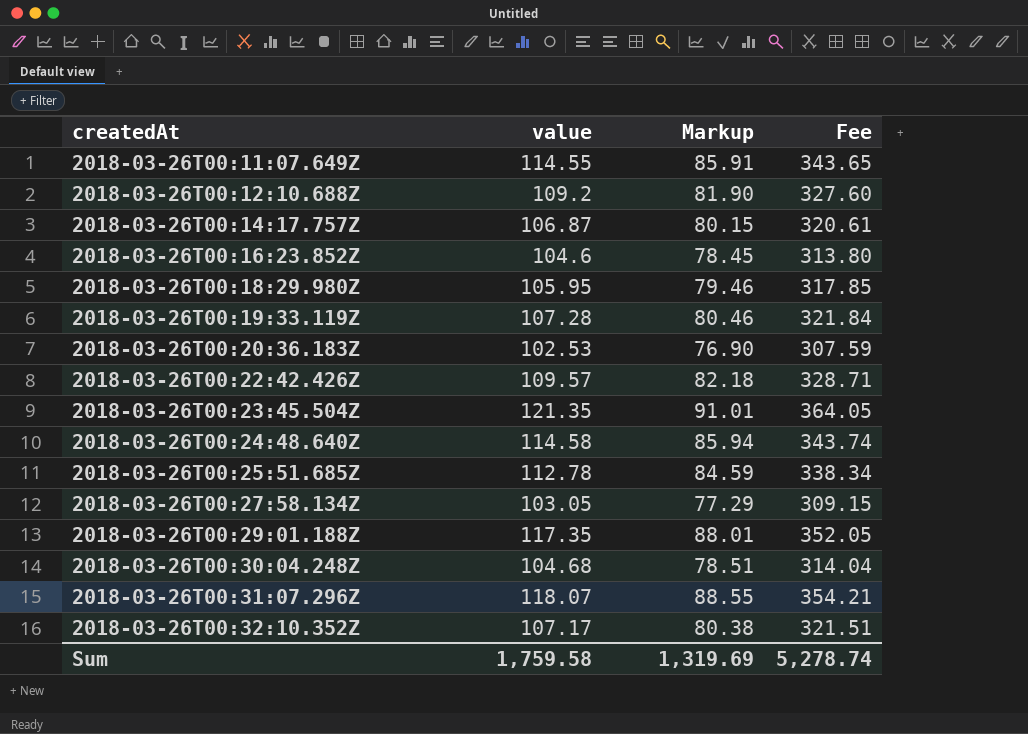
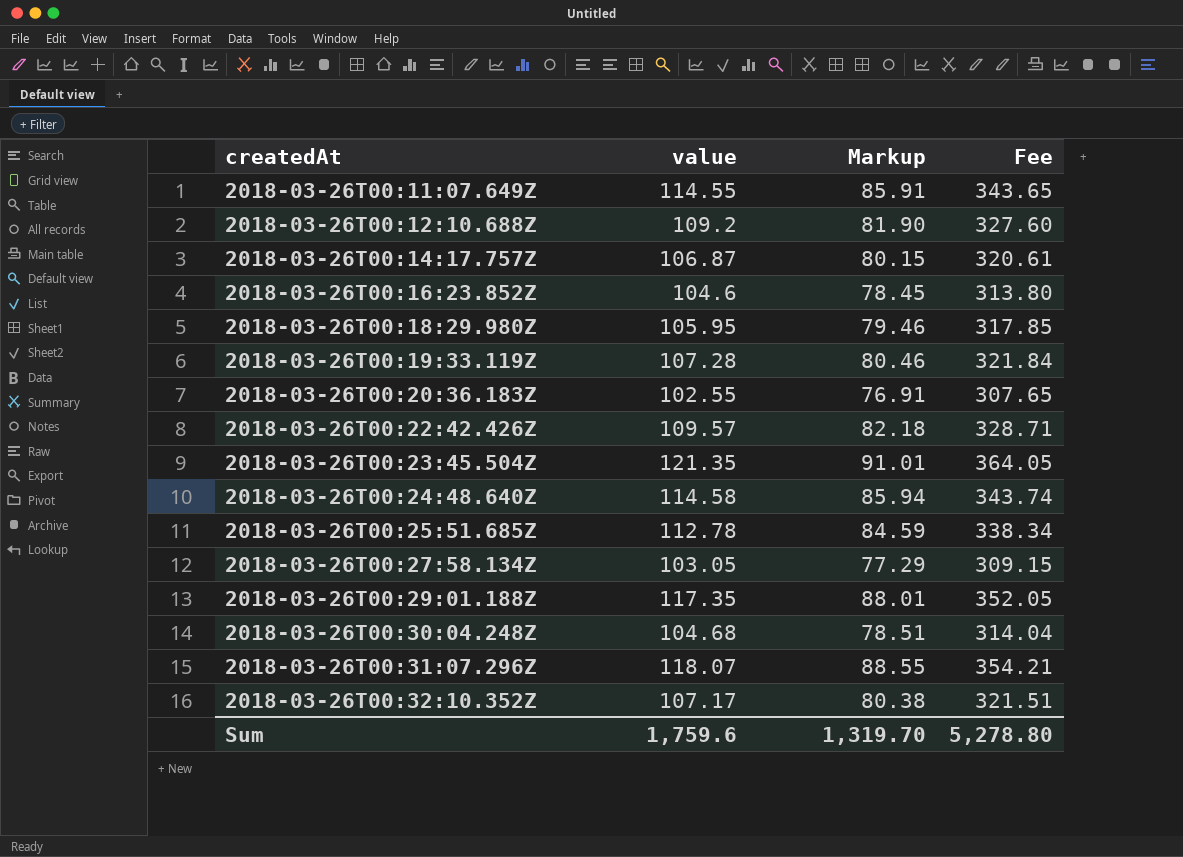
2018-03-26T00:20:36.183Z | value: 102.53 -> 102.55
2018-03-26T00:20:36.183Z | Markup: 76.90 -> 76.91
2018-03-26T00:20:36.183Z | Fee: 307.59 -> 307.65
Sum | value: 1,759.58 -> 1,759.6
Sum | Markup: 1,319.69 -> 1,319.70
Sum | Fee: 5,278.74 -> 5,278.80

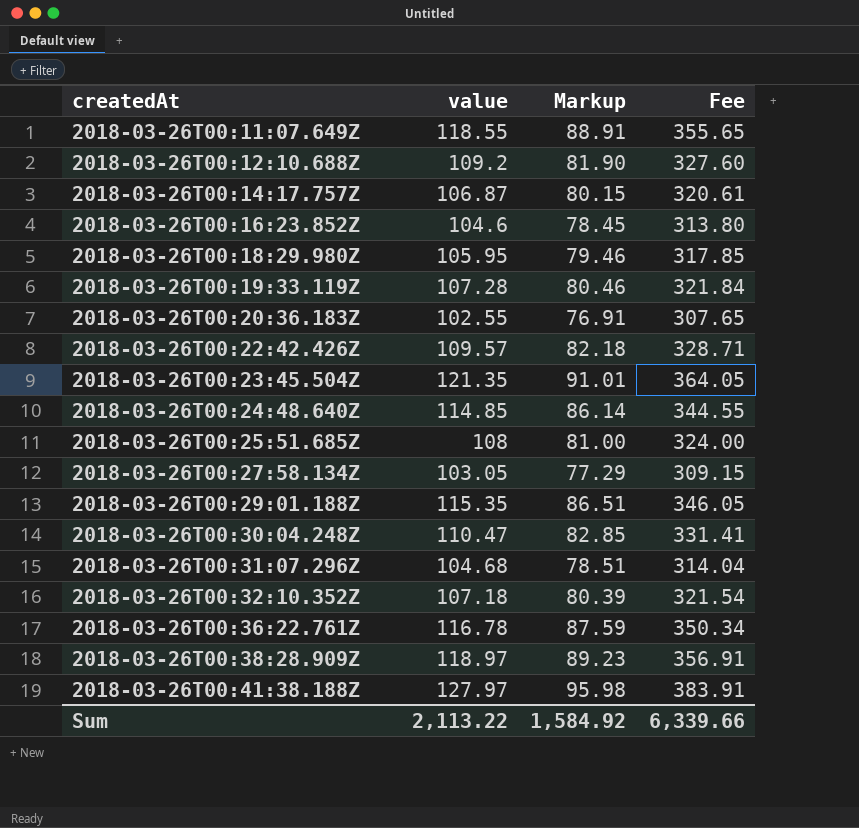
2018-03-26T00:11:07.649Z | value: 114.55 -> 118.55
2018-03-26T00:11:07.649Z | Markup: 85.91 -> 88.91
2018-03-26T00:11:07.649Z | Fee: 343.65 -> 355.65
2018-03-26T00:24:48.640Z | value: 114.58 -> 114.85
2018-03-26T00:24:48.640Z | Markup: 85.94 -> 86.14
2018-03-26T00:24:48.640Z | Fee: 343.74 -> 344.55
2018-03-26T00:25:51.685Z | value: 112.78 -> 108
2018-03-26T00:25:51.685Z | Markup: 84.59 -> 81.00
2018-03-26T00:25:51.685Z | Fee: 338.34 -> 324.00
2018-03-26T00:29:01.188Z | value: 117.35 -> 115.35
2018-03-26T00:29:01.188Z | Markup: 88.01 -> 86.51
2018-03-26T00:29:01.188Z | Fee: 352.05 -> 346.05
2018-03-26T00:30:04.248Z | value: 104.68 -> 110.47
2018-03-26T00:30:04.248Z | Markup: 78.51 -> 82.85
2018-03-26T00:30:04.248Z | Fee: 314.04 -> 331.41
2018-03-26T00:31:07.296Z | value: 118.07 -> 104.68
2018-03-26T00:31:07.296Z | Markup: 88.55 -> 78.51
2018-03-26T00:31:07.296Z | Fee: 354.21 -> 314.04
2018-03-26T00:32:10.352Z | value: 107.17 -> 107.18
2018-03-26T00:32:10.352Z | Markup: 80.38 -> 80.39
2018-03-26T00:32:10.352Z | Fee: 321.51 -> 321.54
row 2018-03-26T00:36:22.761Z: none -> 116.78 | 87.59 | 350.34
row 2018-03-26T00:38:28.909Z: none -> 118.97 | 89.23 | 356.91
row 2018-03-26T00:41:38.188Z: none -> 127.97 | 95.98 | 383.91
Sum | value: 1,759.6 -> 2,113.22
Sum | Markup: 1,319.70 -> 1,584.92
Sum | Fee: 5,278.80 -> 6,339.66

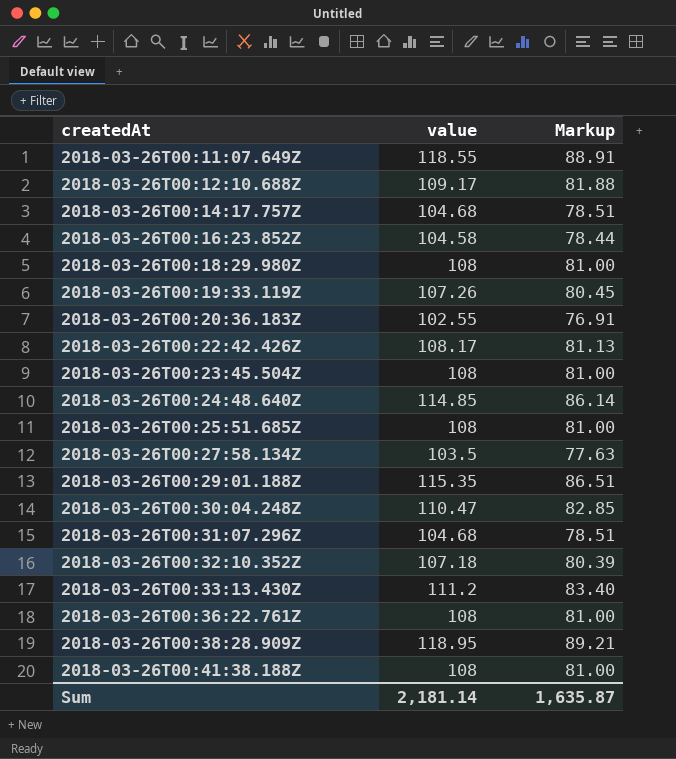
column Fee | formula: [value] * 3 -> none
2018-03-26T00:12:10.688Z | value: 109.2 -> 109.17
2018-03-26T00:12:10.688Z | Markup: 81.90 -> 81.88
2018-03-26T00:14:17.757Z | value: 106.87 -> 104.68
2018-03-26T00:14:17.757Z | Markup: 80.15 -> 78.51
2018-03-26T00:16:23.852Z | value: 104.6 -> 104.58
2018-03-26T00:16:23.852Z | Markup: 78.45 -> 78.44
2018-03-26T00:18:29.980Z | value: 105.95 -> 108
2018-03-26T00:18:29.980Z | Markup: 79.46 -> 81.00
2018-03-26T00:19:33.119Z | value: 107.28 -> 107.26
2018-03-26T00:19:33.119Z | Markup: 80.46 -> 80.45
2018-03-26T00:22:42.426Z | value: 109.57 -> 108.17
2018-03-26T00:22:42.426Z | Markup: 82.18 -> 81.13
2018-03-26T00:23:45.504Z | value: 121.35 -> 108
2018-03-26T00:23:45.504Z | Markup: 91.01 -> 81.00
2018-03-26T00:27:58.134Z | value: 103.05 -> 103.5
2018-03-26T00:27:58.134Z | Markup: 77.29 -> 77.63
row 2018-03-26T00:33:13.430Z: none -> 111.2 | 83.40
2018-03-26T00:36:22.761Z | value: 116.78 -> 108
2018-03-26T00:36:22.761Z | Markup: 87.59 -> 81.00
2018-03-26T00:38:28.909Z | value: 118.97 -> 118.95
2018-03-26T00:38:28.909Z | Markup: 89.23 -> 89.21
2018-03-26T00:41:38.188Z | value: 127.97 -> 108
2018-03-26T00:41:38.188Z | Markup: 95.98 -> 81.00
Sum | value: 2,113.22 -> 2,181.14
Sum | Markup: 1,584.92 -> 1,635.87

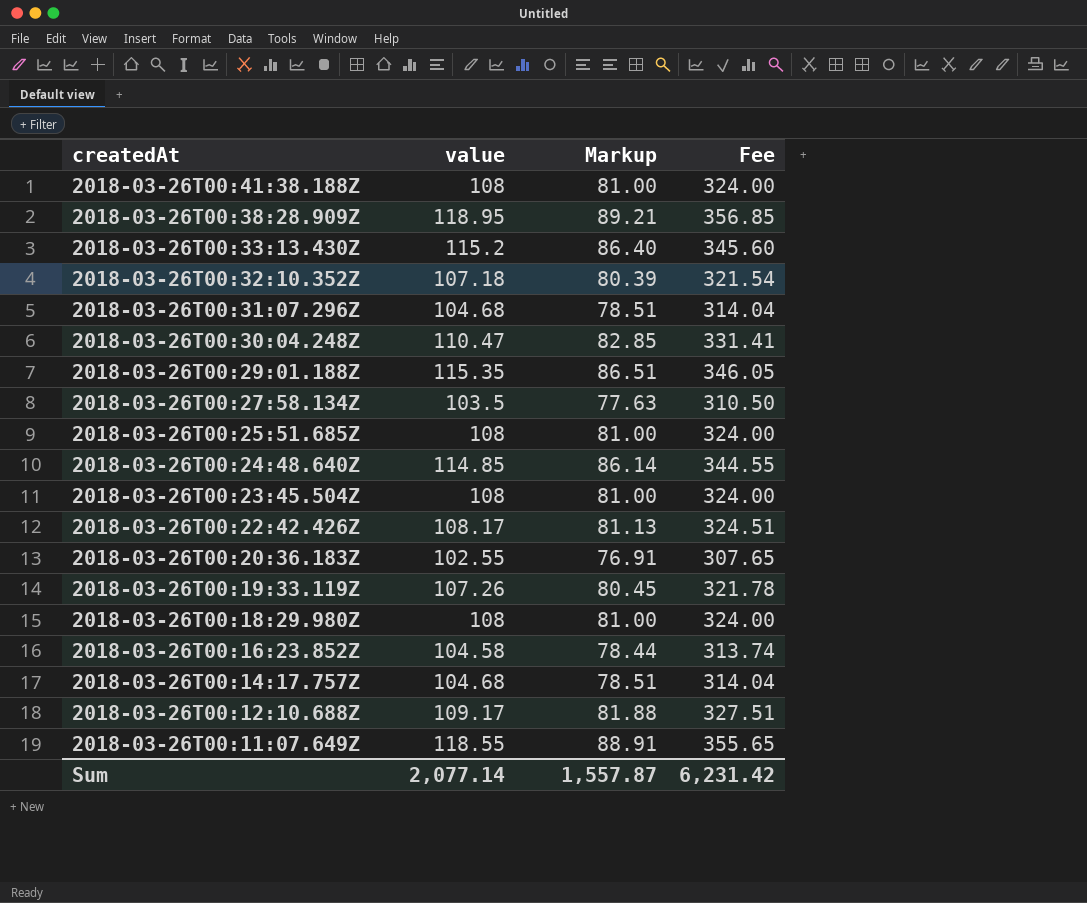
row order: createdAt ascending -> createdAt descending
column Fee | formula: none -> [value] * 3
row 2018-03-26T00:36:22.761Z: 108 | 81.00 -> none
2018-03-26T00:33:13.430Z | value: 111.2 -> 115.2
2018-03-26T00:33:13.430Z | Markup: 83.40 -> 86.40
Sum | value: 2,181.14 -> 2,077.14
Sum | Markup: 1,635.87 -> 1,557.87

